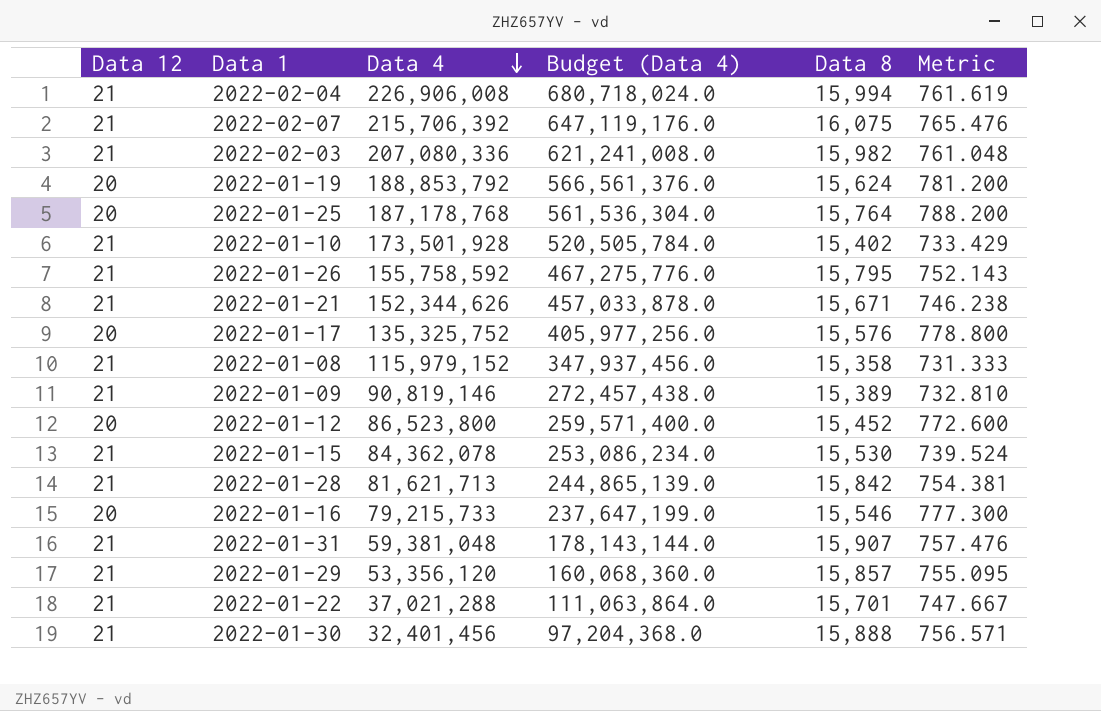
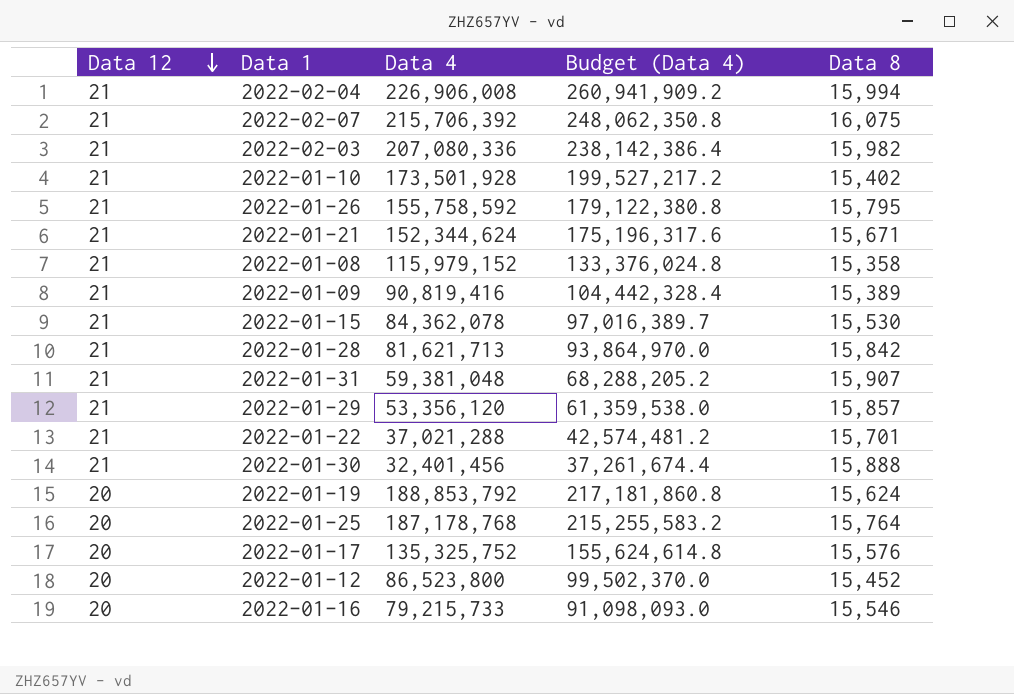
row order: Data 4 descending -> Data 12 descending
column Metric | formula: [Data 8] / [Data 12] -> none
column Budget (Data 4) | formula: [Data 4] * 3 -> [Data 4] * 1.15
2022-01-21 | Data 4: 152,344,626 -> 152,344,624
2022-01-09 | Data 4: 90,819,146 -> 90,819,416

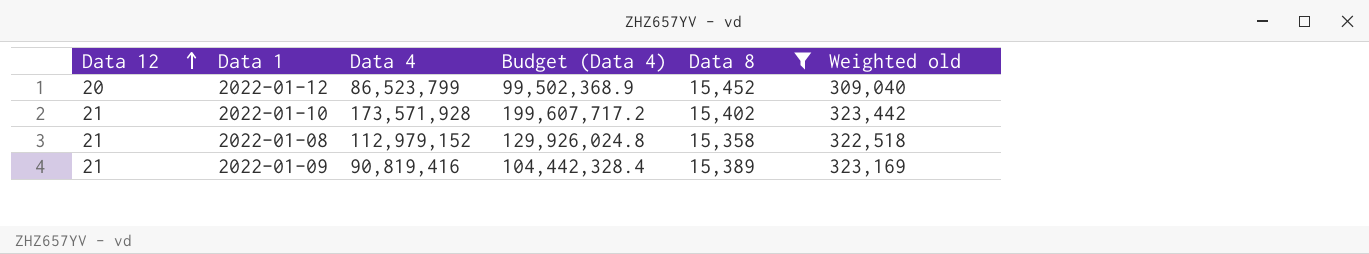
filter: none -> Data 8 <= 15,452
row order: Data 12 descending -> Data 12 ascending
column Weighted old | formula: none -> [Data 12] * [Data 8]
2022-01-12 | Data 4: 86,523,800 -> 86,523,799
2022-01-12 | Budget (Data 4): 99,502,370.0 -> 99,502,368.9
2022-01-10 | Data 4: 173,501,928 -> 173,571,928
2022-01-10 | Budget (Data 4): 199,527,217.2 -> 199,607,717.2
2022-01-08 | Data 4: 115,979,152 -> 112,979,152
2022-01-08 | Budget (Data 4): 133,376,024.8 -> 129,926,024.8

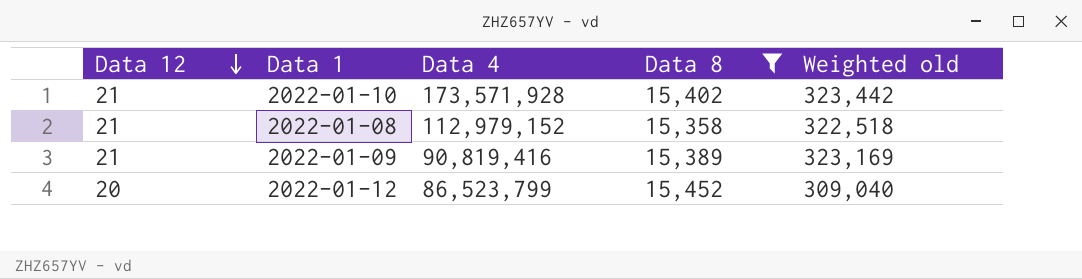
row order: Data 12 ascending -> Data 12 descending
column Budget (Data 4) | formula: [Data 4] * 1.15 -> none

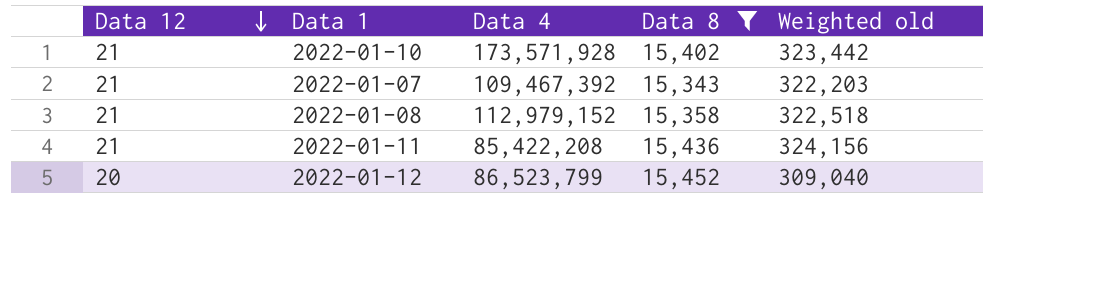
row 2022-01-09: 21 | 90,819,416 | 15,389 | 323,169 -> none
row 2022-01-07: none -> 21 | 109,467,392 | 15,343 | 322,203
row 2022-01-11: none -> 21 | 85,422,208 | 15,436 | 324,156

